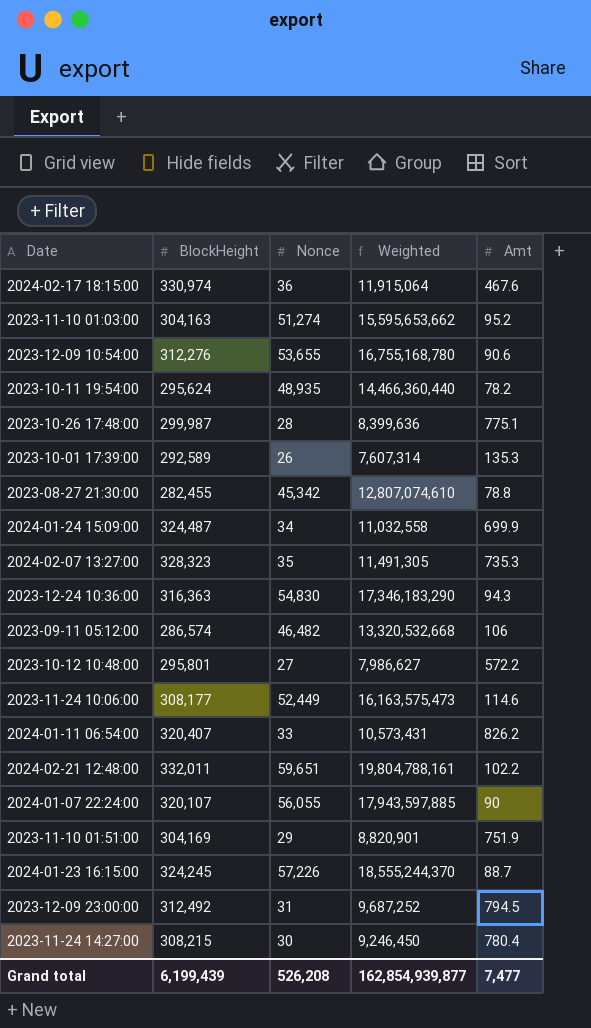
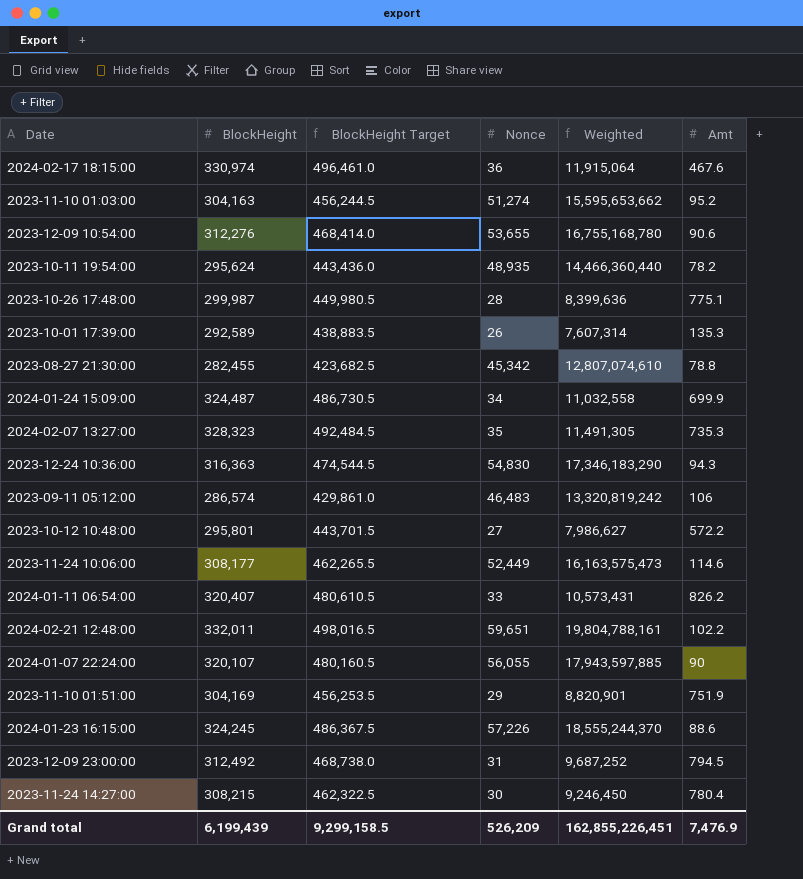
column BlockHeight Target | formula: none -> [BlockHeight] * 1.5
2023-09-11 05:12:00 | Nonce: 46,482 -> 46,483
2023-09-11 05:12:00 | Weighted: 13,320,532,668 -> 13,320,819,242
2024-01-23 16:15:00 | Amt: 88.7 -> 88.6
Grand total | Nonce: 526,208 -> 526,209
Grand total | Weighted: 162,854,939,877 -> 162,855,226,451
Grand total | Amt: 7,477 -> 7,476.9

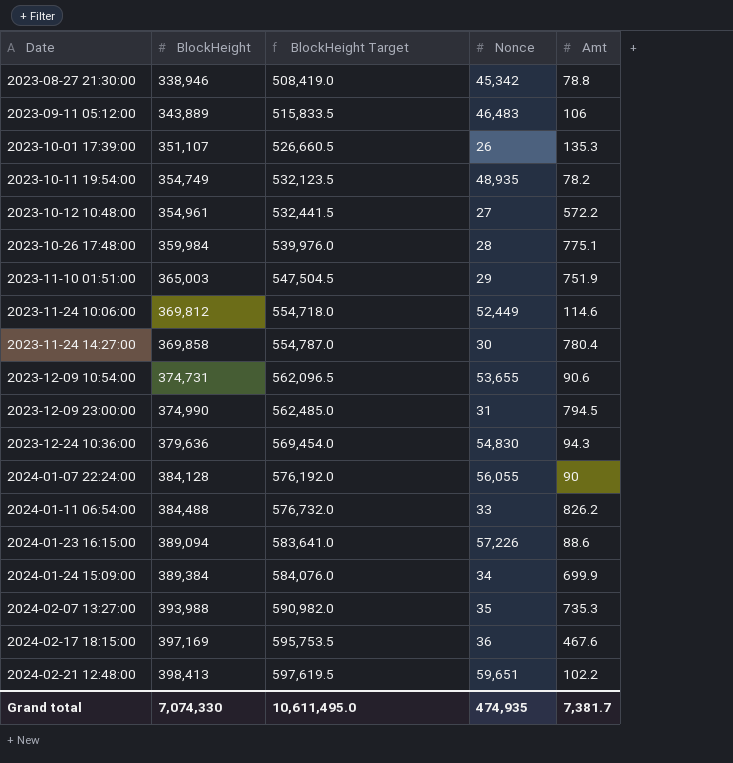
row order: none -> Date ascending
column Weighted | formula: [BlockHeight] * [Nonce] -> none
row 2023-11-10 01:03:00: 304,163 | 456,244.5 | 51,274 | 15,595,653,662 | 95.2 -> none
2023-08-27 21:30:00 | BlockHeight: 282,455 -> 338,946
2023-08-27 21:30:00 | BlockHeight Target: 423,682.5 -> 508,419.0
2023-09-11 05:12:00 | BlockHeight: 286,574 -> 343,889
2023-09-11 05:12:00 | BlockHeight Target: 429,861.0 -> 515,833.5
2023-10-01 17:39:00 | BlockHeight: 292,589 -> 351,107
2023-10-01 17:39:00 | BlockHeight Target: 438,883.5 -> 526,660.5
2023-10-11 19:54:00 | BlockHeight: 295,624 -> 354,749
2023-10-11 19:54:00 | BlockHeight Target: 443,436.0 -> 532,123.5
2023-10-12 10:48:00 | BlockHeight: 295,801 -> 354,961
2023-10-12 10:48:00 | BlockHeight Target: 443,701.5 -> 532,441.5
2023-10-26 17:48:00 | BlockHeight: 299,987 -> 359,984
2023-10-26 17:48:00 | BlockHeight Target: 449,980.5 -> 539,976.0
2023-11-10 01:51:00 | BlockHeight: 304,169 -> 365,003
2023-11-10 01:51:00 | BlockHeight Target: 456,253.5 -> 547,504.5
2023-11-24 10:06:00 | BlockHeight: 308,177 -> 369,812
2023-11-24 10:06:00 | BlockHeight Target: 462,265.5 -> 554,718.0
2023-11-24 14:27:00 | BlockHeight: 308,215 -> 369,858
2023-11-24 14:27:00 | BlockHeight Target: 462,322.5 -> 554,787.0
2023-12-09 10:54:00 | BlockHeight: 312,276 -> 374,731
2023-12-09 10:54:00 | BlockHeight Target: 468,414.0 -> 562,096.5
2023-12-09 23:00:00 | BlockHeight: 312,492 -> 374,990
2023-12-09 23:00:00 | BlockHeight Target: 468,738.0 -> 562,485.0
2023-12-24 10:36:00 | BlockHeight: 316,363 -> 379,636
2023-12-24 10:36:00 | BlockHeight Target: 474,544.5 -> 569,454.0
2024-01-07 22:24:00 | BlockHeight: 320,107 -> 384,128
2024-01-07 22:24:00 | BlockHeight Target: 480,160.5 -> 576,192.0
2024-01-11 06:54:00 | BlockHeight: 320,407 -> 384,488
2024-01-11 06:54:00 | BlockHeight Target: 480,610.5 -> 576,732.0
2024-01-23 16:15:00 | BlockHeight: 324,245 -> 389,094
2024-01-23 16:15:00 | BlockHeight Target: 486,367.5 -> 583,641.0
2024-01-24 15:09:00 | BlockHeight: 324,487 -> 389,384
2024-01-24 15:09:00 | BlockHeight Target: 486,730.5 -> 584,076.0
2024-02-07 13:27:00 | BlockHeight: 328,323 -> 393,988
2024-02-07 13:27:00 | BlockHeight Target: 492,484.5 -> 590,982.0
2024-02-17 18:15:00 | BlockHeight: 330,974 -> 397,169
2024-02-17 18:15:00 | BlockHeight Target: 496,461.0 -> 595,753.5
2024-02-21 12:48:00 | BlockHeight: 332,011 -> 398,413
2024-02-21 12:48:00 | BlockHeight Target: 498,016.5 -> 597,619.5
Grand total | BlockHeight: 6,199,439 -> 7,074,330
Grand total | BlockHeight Target: 9,299,158.5 -> 10,611,495.0
Grand total | Nonce: 526,209 -> 474,935
Grand total | Amt: 7,476.9 -> 7,381.7

